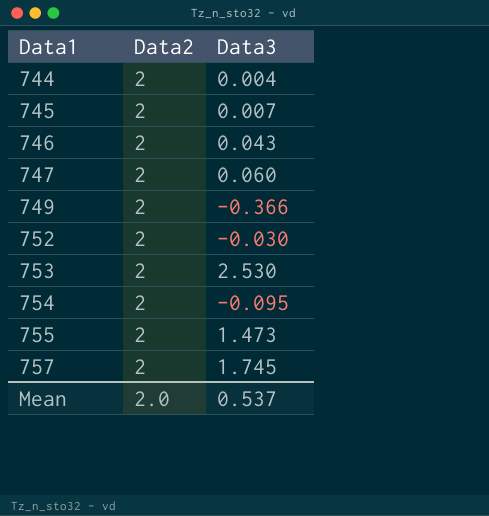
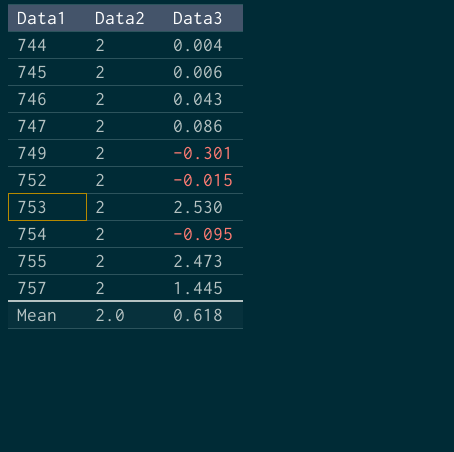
745 | Data3: 0.007 -> 0.006
747 | Data3: 0.060 -> 0.086
749 | Data3: -0.366 -> -0.301
752 | Data3: -0.030 -> -0.015
755 | Data3: 1.473 -> 2.473
757 | Data3: 1.745 -> 1.445
Mean | Data3: 0.537 -> 0.618

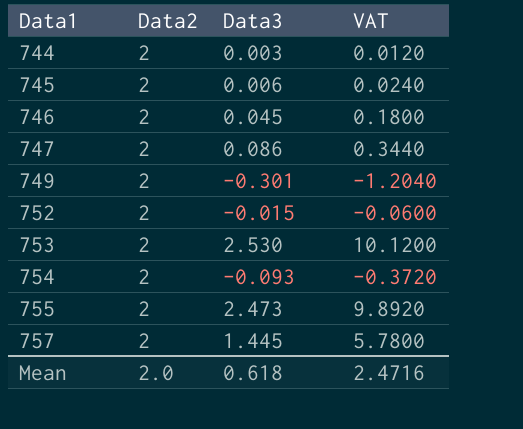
column VAT | formula: none -> [Data3] * 4
744 | Data3: 0.004 -> 0.003
746 | Data3: 0.043 -> 0.045
754 | Data3: -0.095 -> -0.093

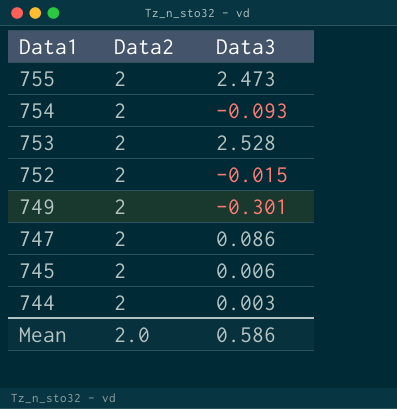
row order: Data1 ascending -> Data1 descending
column VAT | formula: [Data3] * 4 -> none
row 746: 2 | 0.045 | 0.1800 -> none
row 757: 2 | 1.445 | 5.7800 -> none
753 | Data3: 2.530 -> 2.528
Mean | Data3: 0.618 -> 0.586

